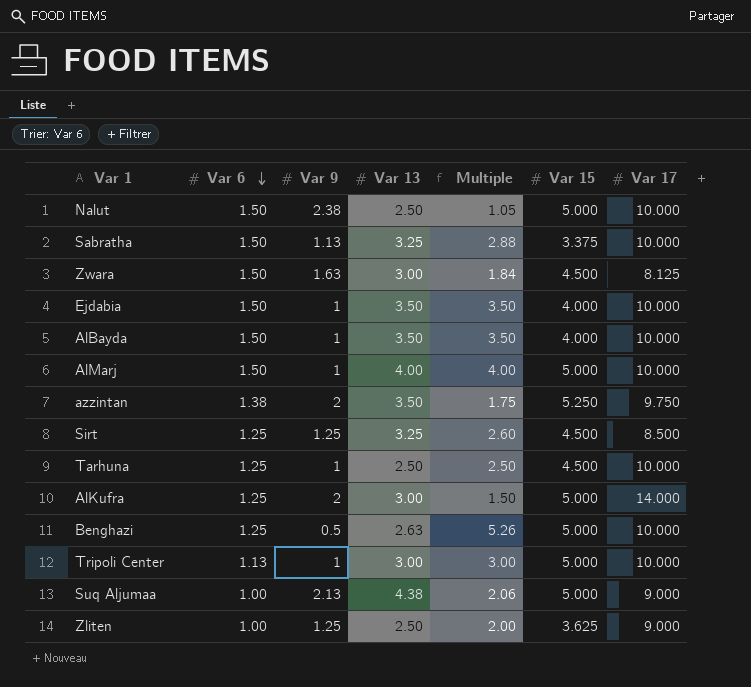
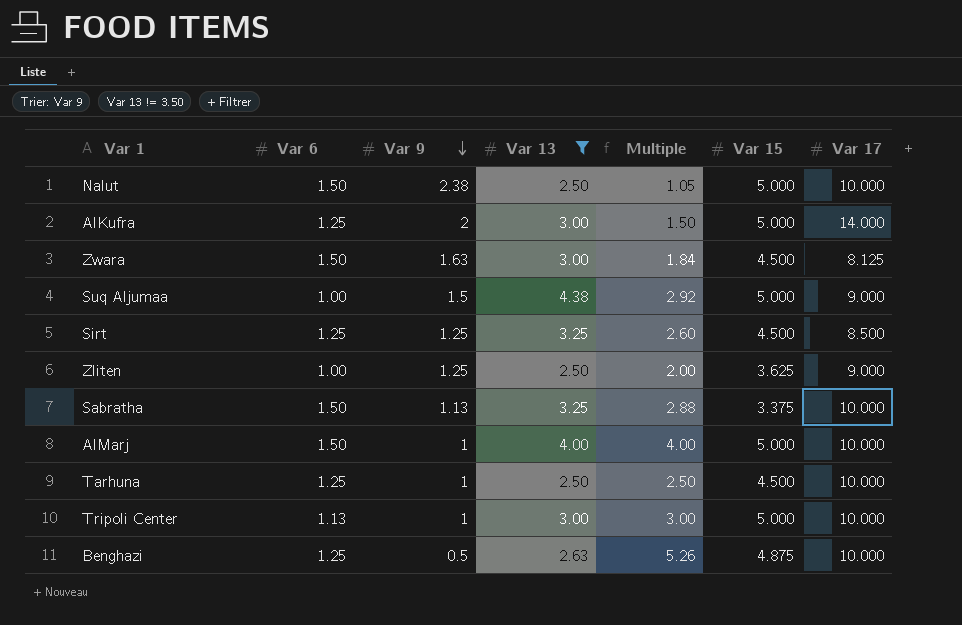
filter: none -> Var 13 != 3.50
row order: Var 6 descending -> Var 9 descending
Suq Aljumaa | Var 9: 2.13 -> 1.5
Suq Aljumaa | Multiple: 2.06 -> 2.92
Benghazi | Var 15: 5.000 -> 4.875

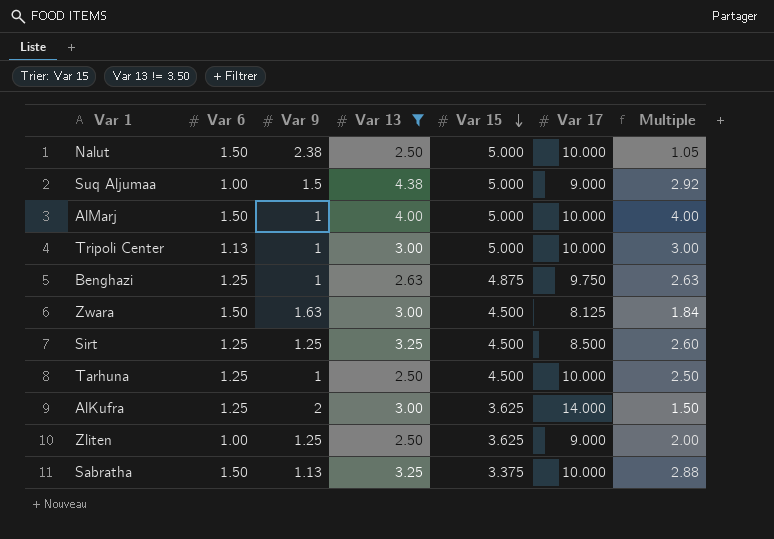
row order: Var 9 descending -> Var 15 descending
column Multiple | position: 5 -> 7
Benghazi | Var 9: 0.5 -> 1
Benghazi | Var 17: 10.000 -> 9.750
Benghazi | Multiple: 5.26 -> 2.63
AlKufra | Var 15: 5.000 -> 3.625

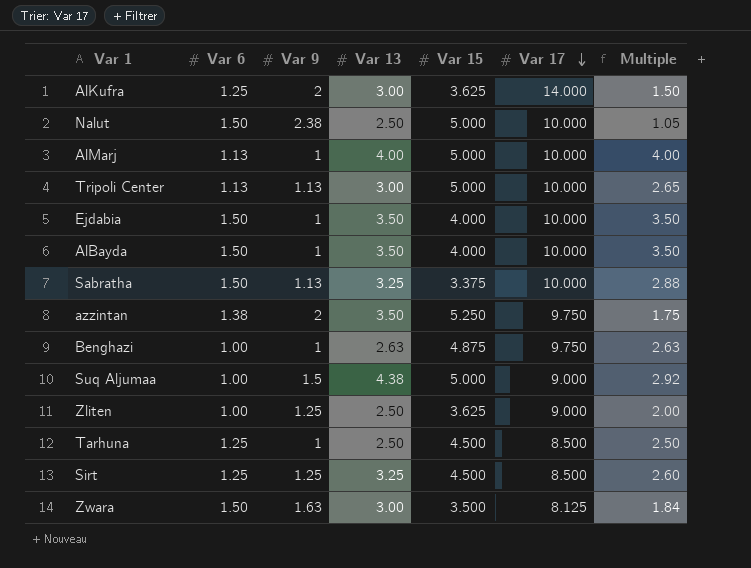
filter: Var 13 != 3.50 -> none
row order: Var 15 descending -> Var 17 descending
AlMarj | Var 6: 1.50 -> 1.13
Tripoli Center | Var 9: 1 -> 1.13
Tripoli Center | Multiple: 3.00 -> 2.65
Benghazi | Var 6: 1.25 -> 1.00
Tarhuna | Var 17: 10.000 -> 8.500
Zwara | Var 15: 4.500 -> 3.500

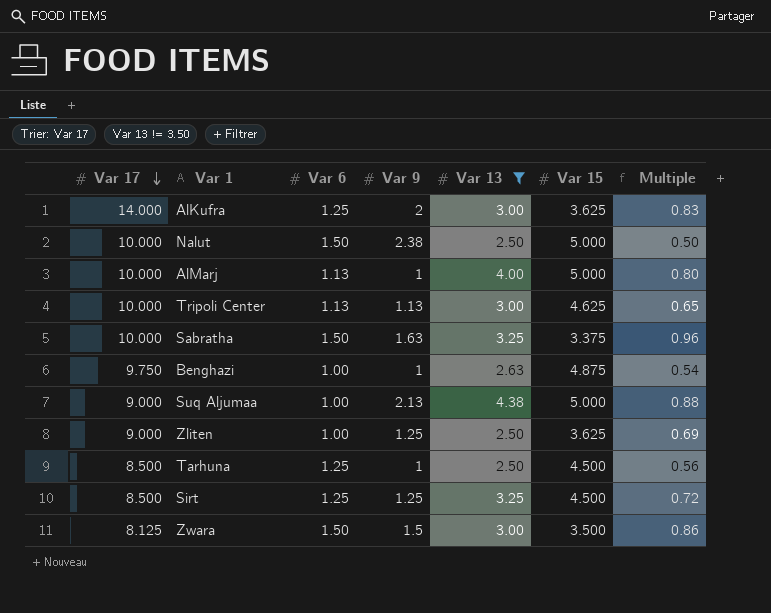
filter: none -> Var 13 != 3.50
column Var 17 | position: 6 -> 1
column Multiple | formula: [Var 13] / [Var 9] -> [Var 13] / [Var 15]
Tripoli Center | Var 15: 5.000 -> 4.625
Sabratha | Var 9: 1.13 -> 1.63
Suq Aljumaa | Var 9: 1.5 -> 2.13
Zwara | Var 9: 1.63 -> 1.5

